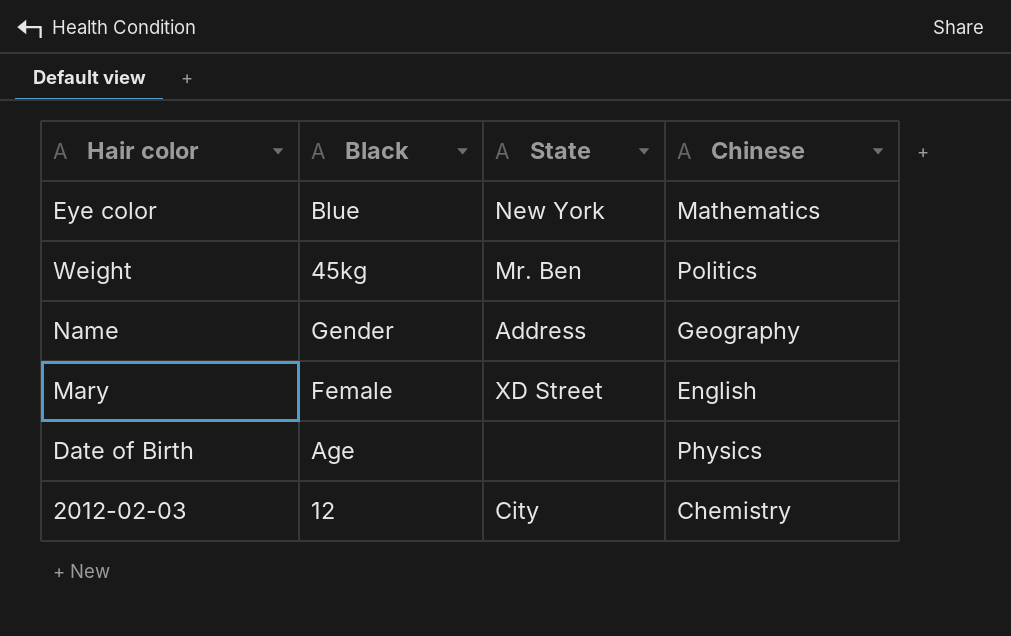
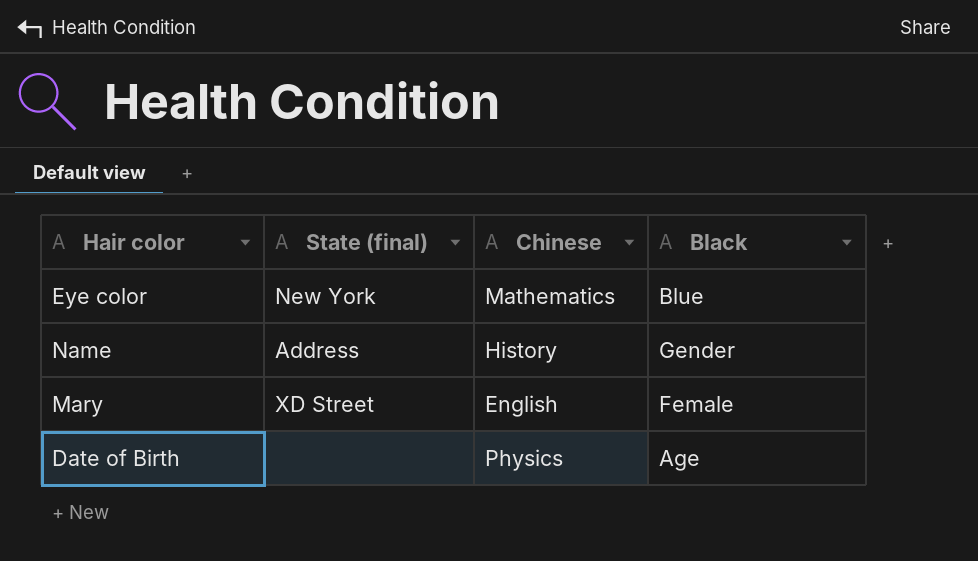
column name: State -> State (final)
column Black | position: 2 -> 4
row Weight: 45kg | Mr. Ben | Politics -> none
row 2012-02-03: 12 | City | Chemistry -> none
Name | Chinese: Geography -> History

